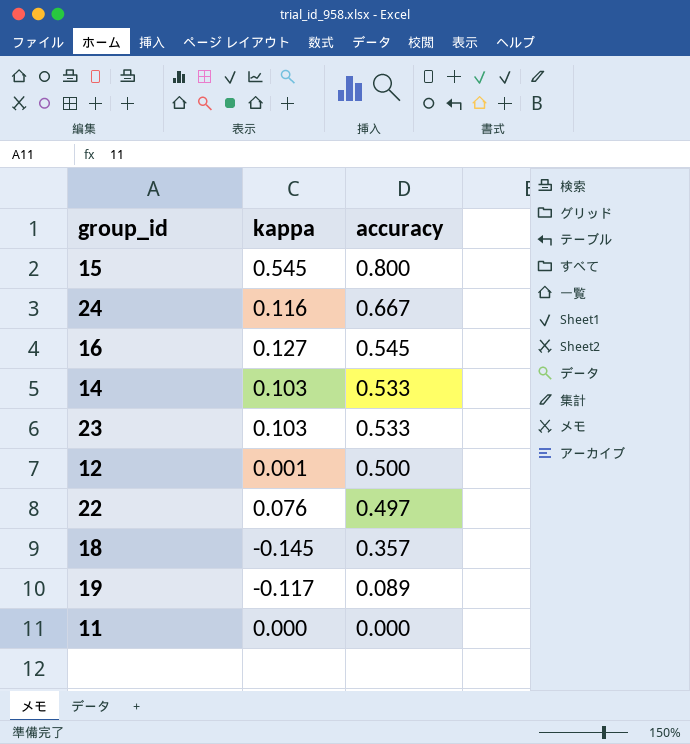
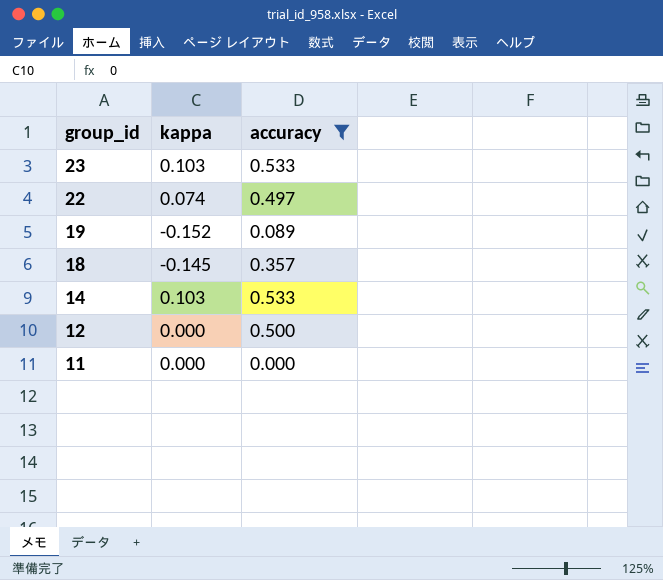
filter: none -> accuracy <= 0.533
row order: accuracy descending -> group_id descending
22 | kappa: 0.076 -> 0.074
19 | kappa: -0.117 -> -0.152
12 | kappa: 0.001 -> 0.000

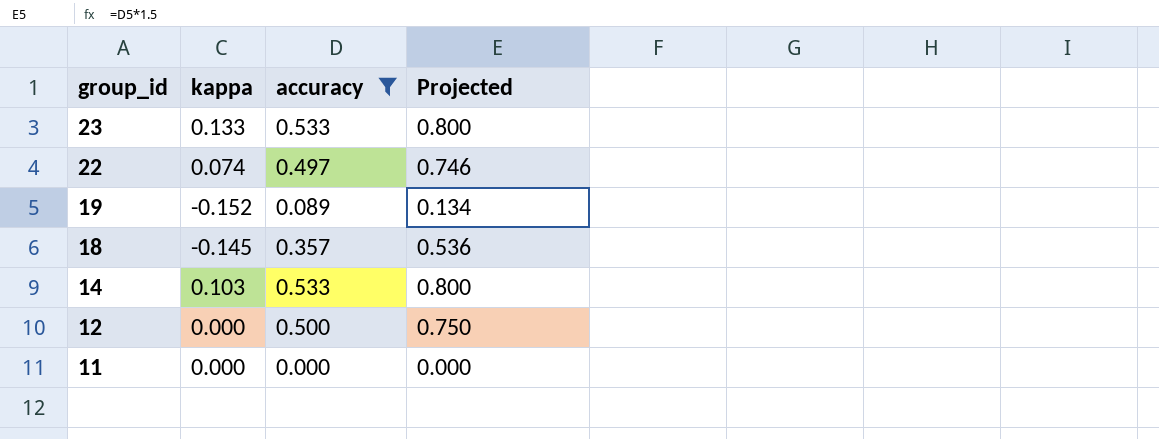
column Projected | formula: none -> [accuracy] * 1.5
23 | kappa: 0.103 -> 0.133

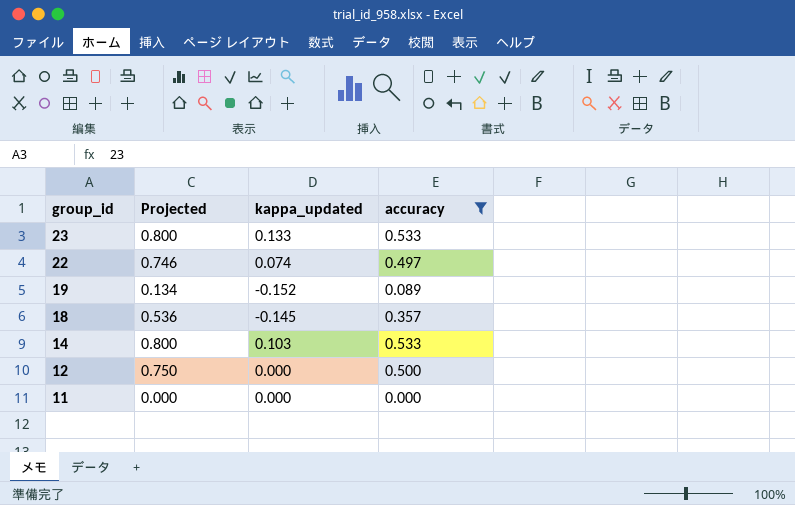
column Projected | position: 4 -> 2
column name: kappa -> kappa_updated

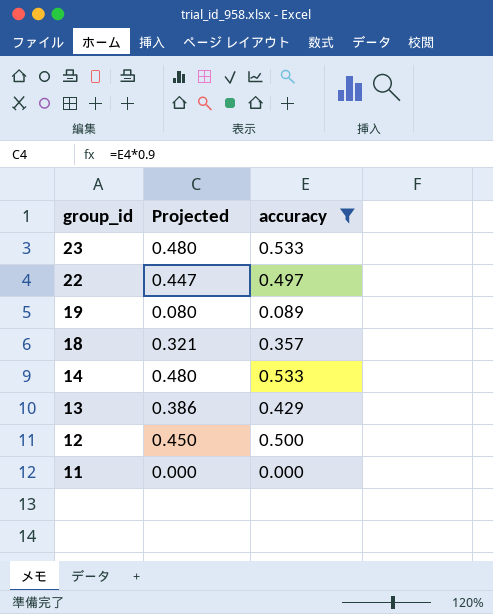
column kappa_updated | position: 3 -> none
column Projected | formula: [accuracy] * 1.5 -> [accuracy] * 0.9
row 13: none -> 0.386 | 0.429

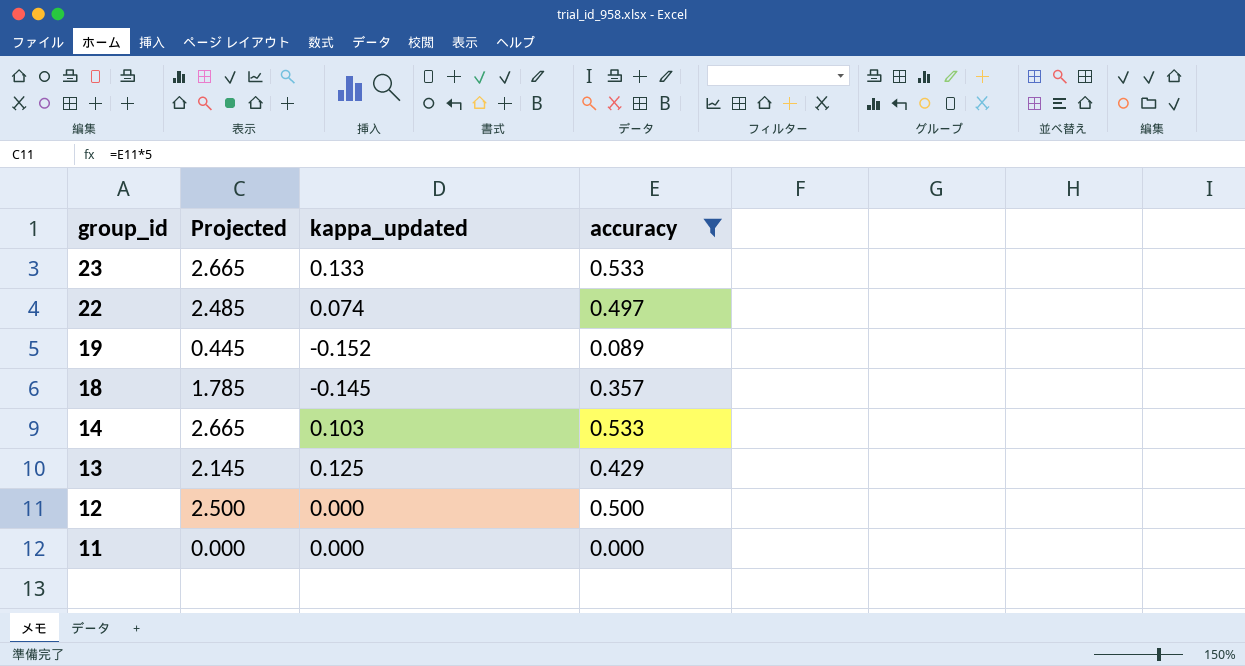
column Projected | formula: [accuracy] * 0.9 -> [accuracy] * 5
column kappa_updated | position: none -> 3

